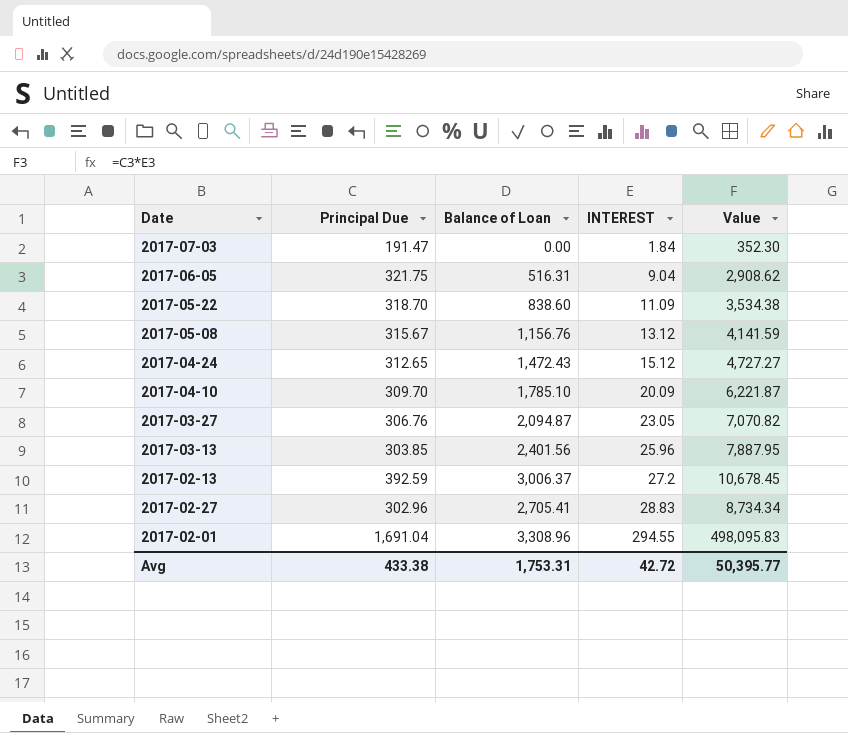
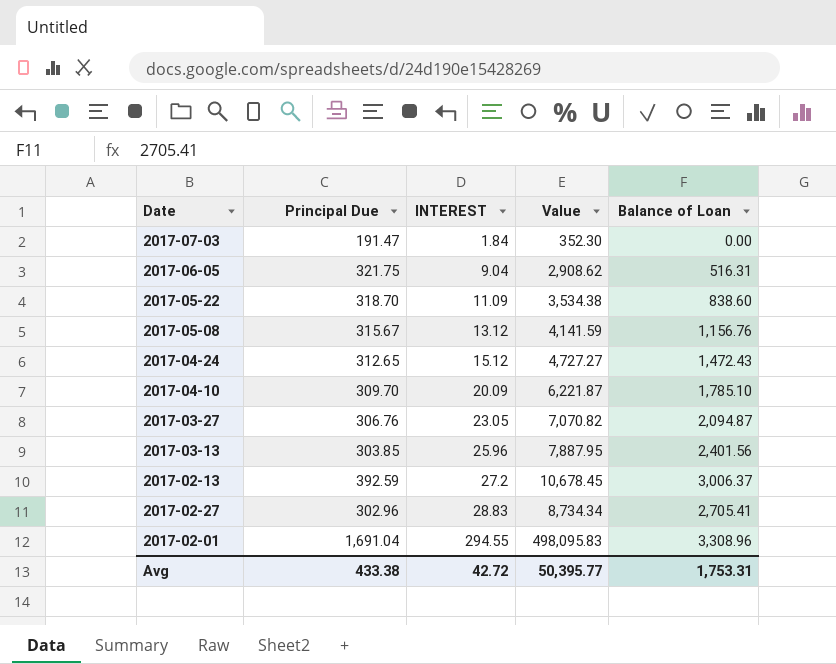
column Balance of Loan | position: 3 -> 5

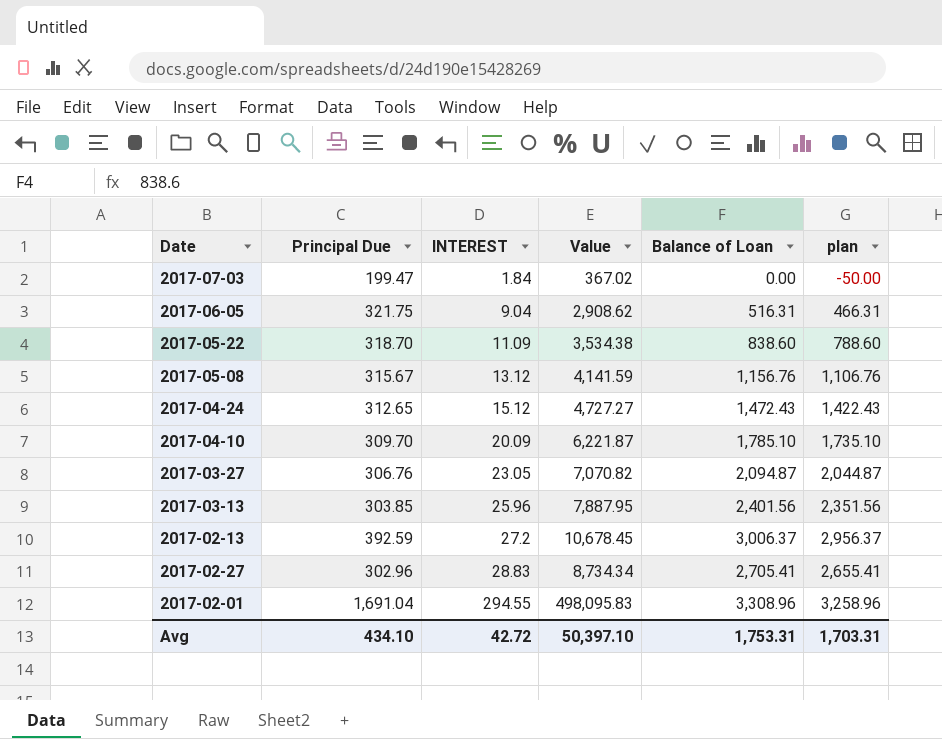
column plan | formula: none -> [Balance of Loan] - 50
2017-07-03 | Principal Due: 191.47 -> 199.47
2017-07-03 | Value: 352.30 -> 367.02
Avg | Principal Due: 433.38 -> 434.10
Avg | Value: 50,395.77 -> 50,397.10

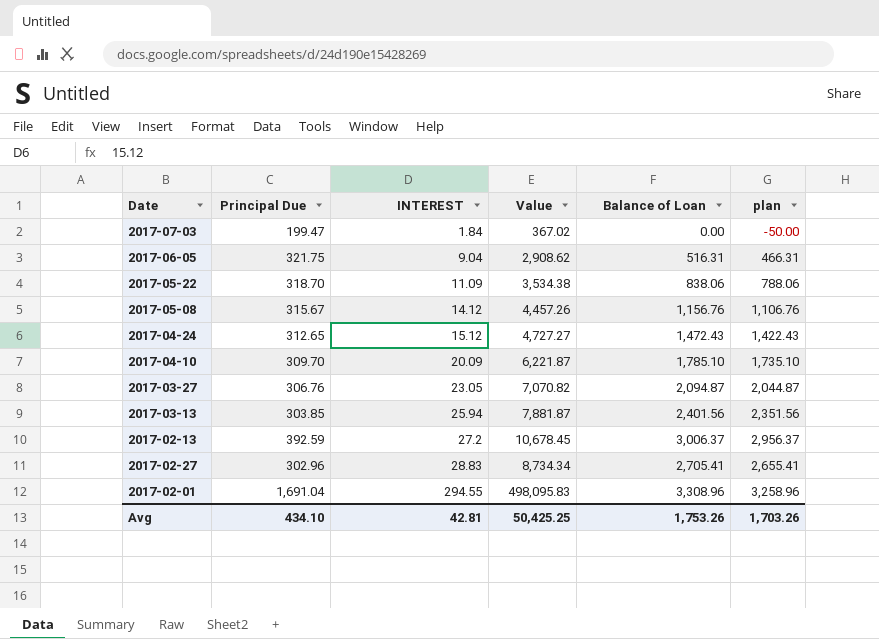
2017-05-22 | Balance of Loan: 838.60 -> 838.06
2017-05-22 | plan: 788.60 -> 788.06
2017-05-08 | INTEREST: 13.12 -> 14.12
2017-05-08 | Value: 4,141.59 -> 4,457.26
2017-03-13 | INTEREST: 25.96 -> 25.94
2017-03-13 | Value: 7,887.95 -> 7,881.87
Avg | INTEREST: 42.72 -> 42.81
Avg | Value: 50,397.10 -> 50,425.25
Avg | Balance of Loan: 1,753.31 -> 1,753.26
Avg | plan: 1,703.31 -> 1,703.26

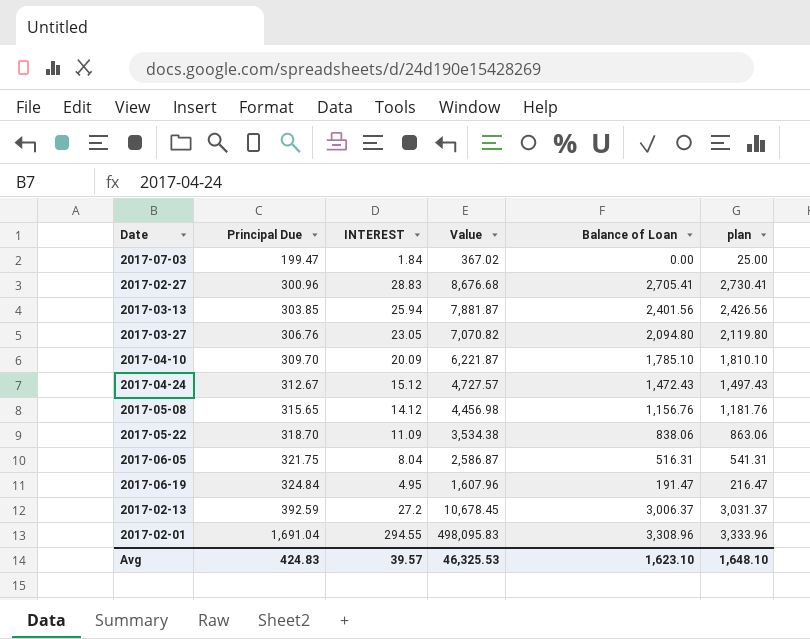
row order: INTEREST ascending -> Principal Due ascending
column plan | formula: [Balance of Loan] - 50 -> [Balance of Loan] + 25
2017-02-27 | Principal Due: 302.96 -> 300.96
2017-02-27 | Value: 8,734.34 -> 8,676.68
2017-03-27 | Balance of Loan: 2,094.87 -> 2,094.80
2017-04-24 | Principal Due: 312.65 -> 312.67
2017-04-24 | Value: 4,727.27 -> 4,727.57
2017-05-08 | Principal Due: 315.67 -> 315.65
2017-05-08 | Value: 4,457.26 -> 4,456.98
2017-06-05 | INTEREST: 9.04 -> 8.04
2017-06-05 | Value: 2,908.62 -> 2,586.87
row 2017-06-19: none -> 324.84 | 4.95 | 1,607.96 | 191.47 | 216.47
Avg | Principal Due: 434.10 -> 424.83
Avg | INTEREST: 42.81 -> 39.57
Avg | Value: 50,425.25 -> 46,325.53
Avg | Balance of Loan: 1,753.26 -> 1,623.10
Avg | plan: 1,703.26 -> 1,648.10

